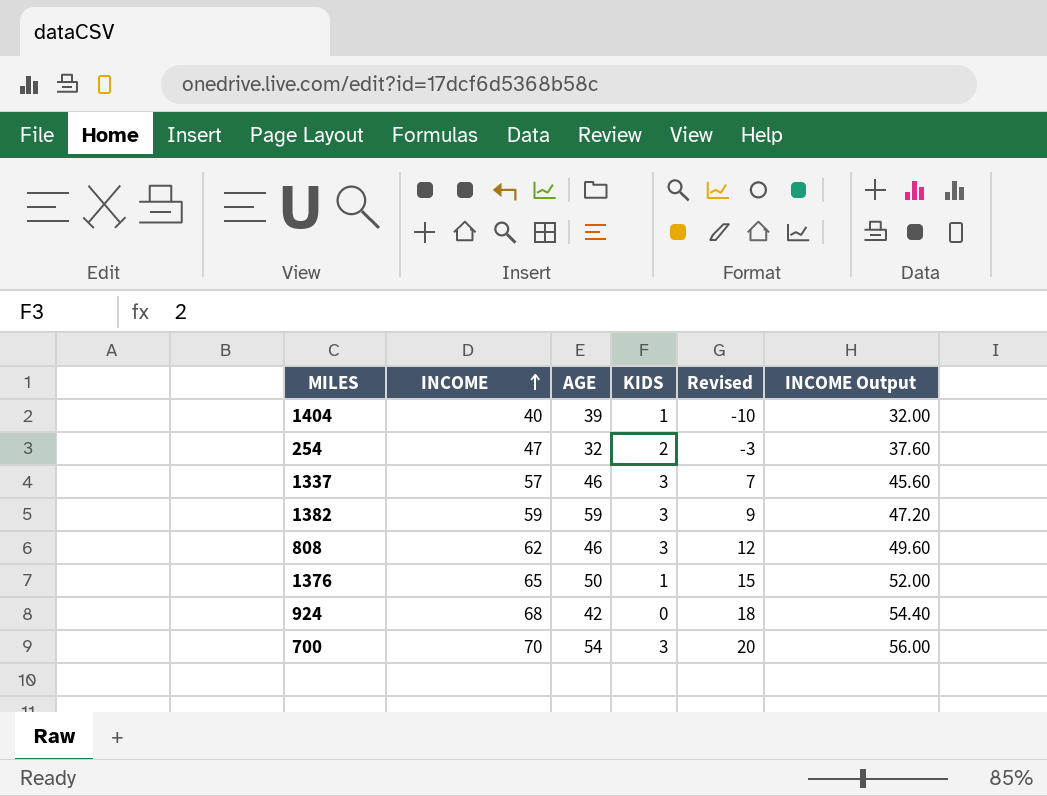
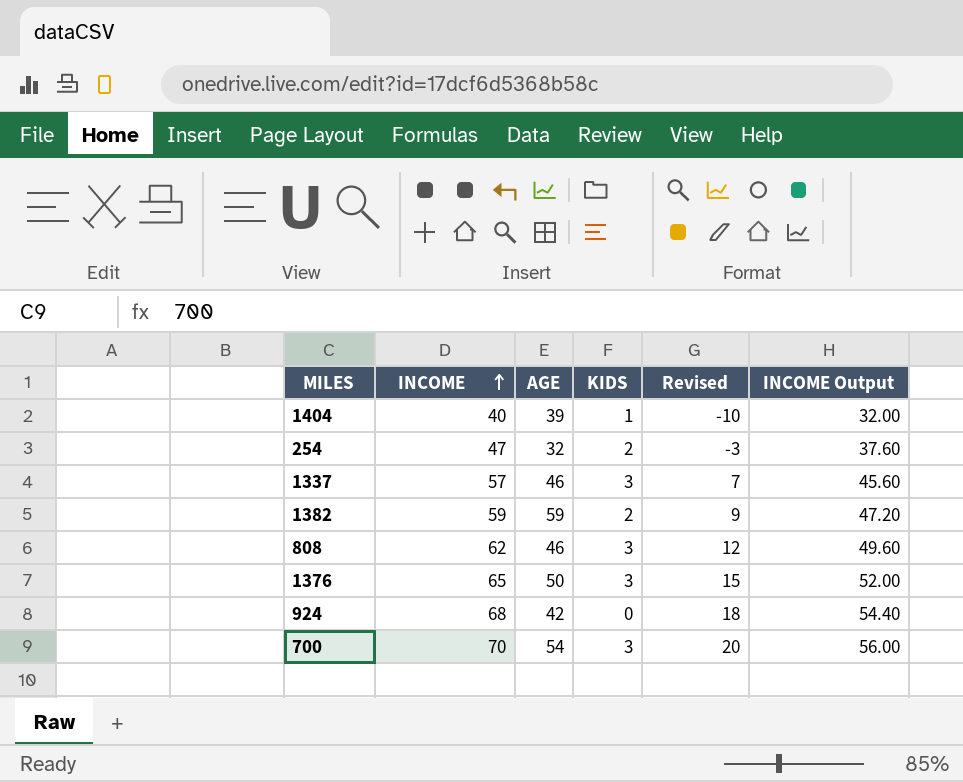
1382 | KIDS: 3 -> 2
1376 | KIDS: 1 -> 3

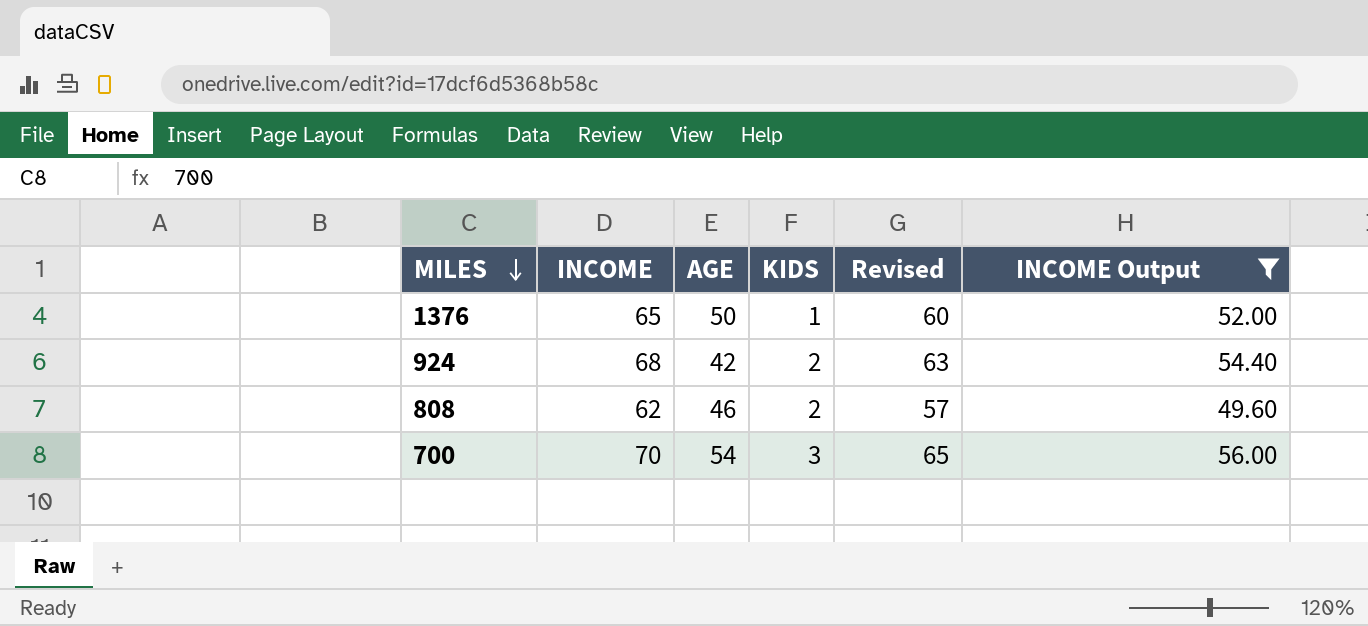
filter: none -> INCOME Output >= 49.60
row order: INCOME ascending -> MILES descending
column Revised | formula: [INCOME] - 50 -> [INCOME] - 5
1376 | KIDS: 3 -> 1
924 | KIDS: 0 -> 2
808 | KIDS: 3 -> 2

